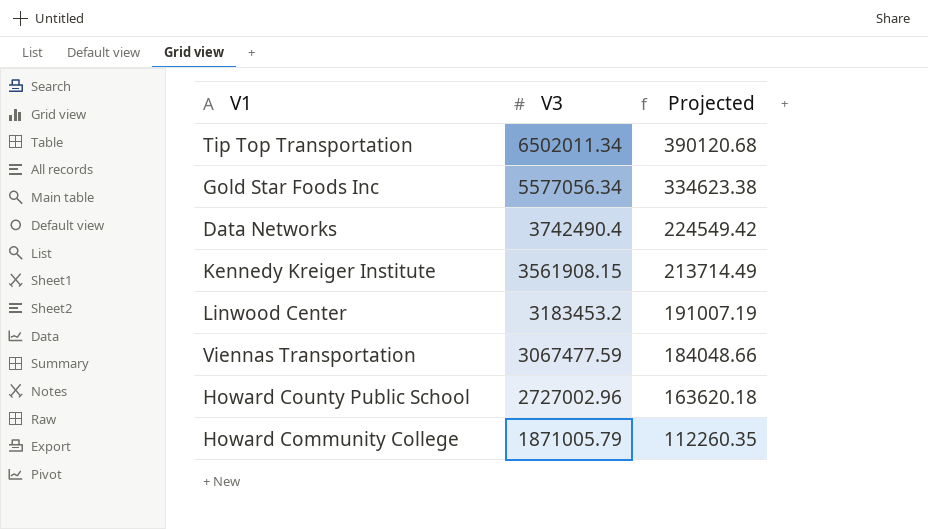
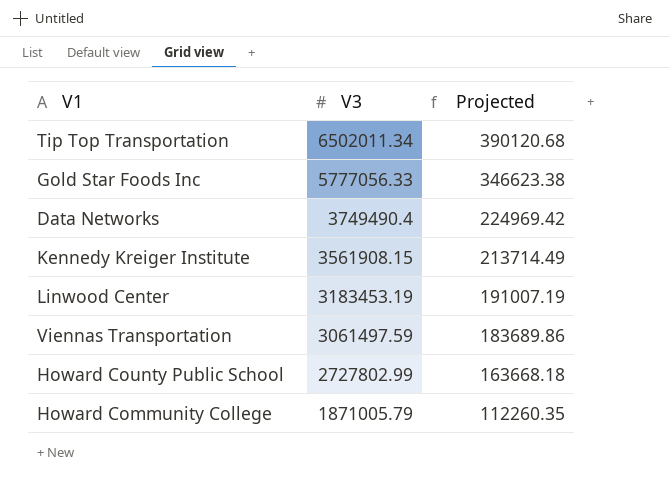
Gold Star Foods Inc | V3: 5577056.34 -> 5777056.33
Gold Star Foods Inc | Projected: 334623.38 -> 346623.38
Data Networks | V3: 3742490.4 -> 3749490.4
Data Networks | Projected: 224549.42 -> 224969.42
Linwood Center | V3: 3183453.2 -> 3183453.19
Viennas Transportation | V3: 3067477.59 -> 3061497.59
Viennas Transportation | Projected: 184048.66 -> 183689.86
Howard County Public School | V3: 2727002.96 -> 2727802.99
Howard County Public School | Projected: 163620.18 -> 163668.18

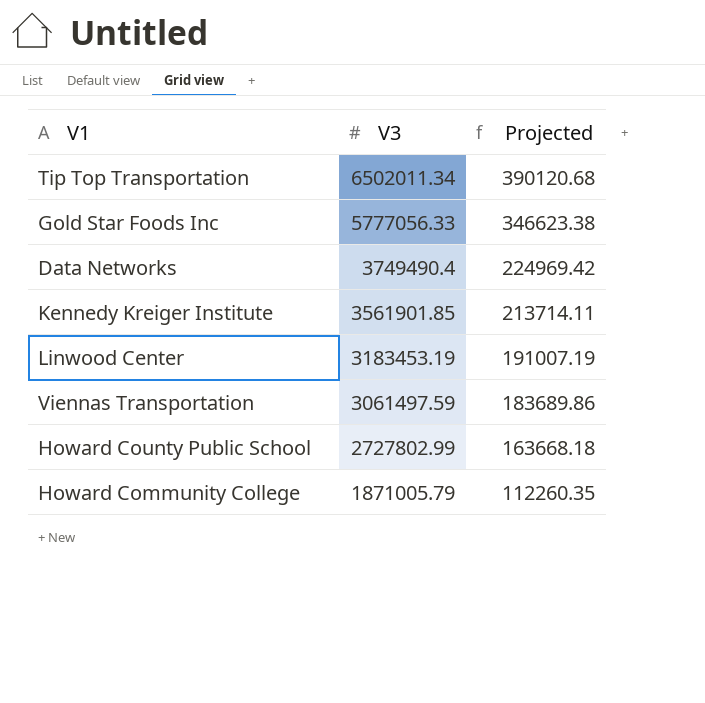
Kennedy Kreiger Institute | V3: 3561908.15 -> 3561901.85
Kennedy Kreiger Institute | Projected: 213714.49 -> 213714.11

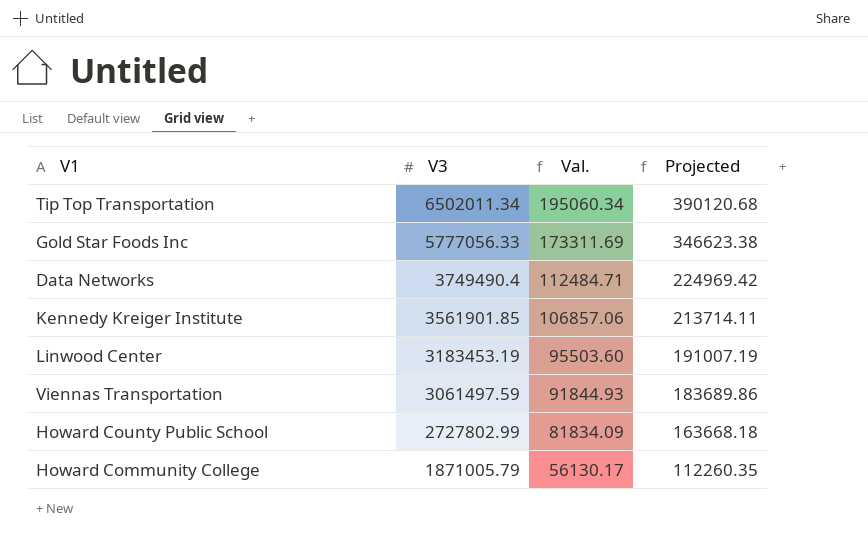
column Val. | formula: none -> [V3] * 0.03

